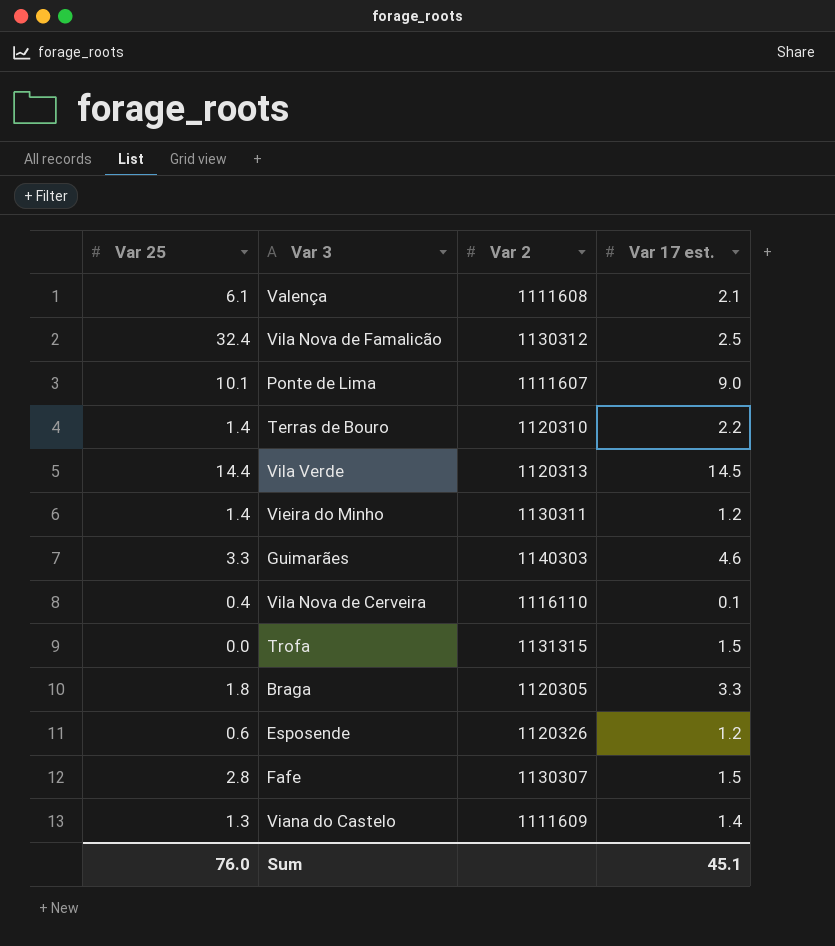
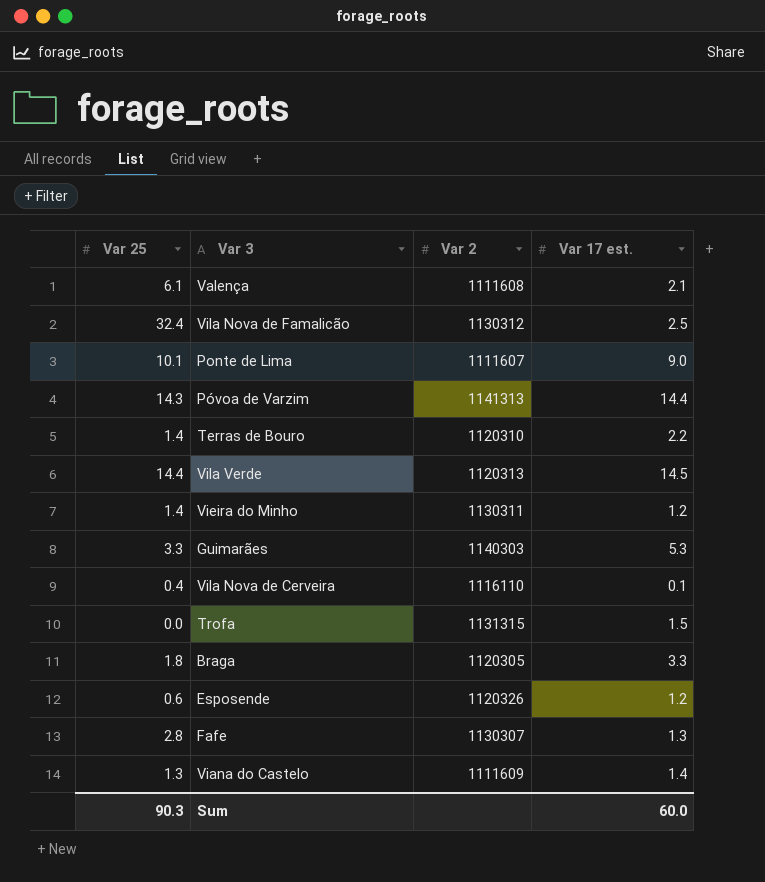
row Póvoa de Varzim: none -> 14.3 | 1141313 | 14.4
Guimarães | Var 17 est.: 4.6 -> 5.3
Fafe | Var 17 est.: 1.5 -> 1.3
Sum | Var 25: 76.0 -> 90.3
Sum | Var 17 est.: 45.1 -> 60.0

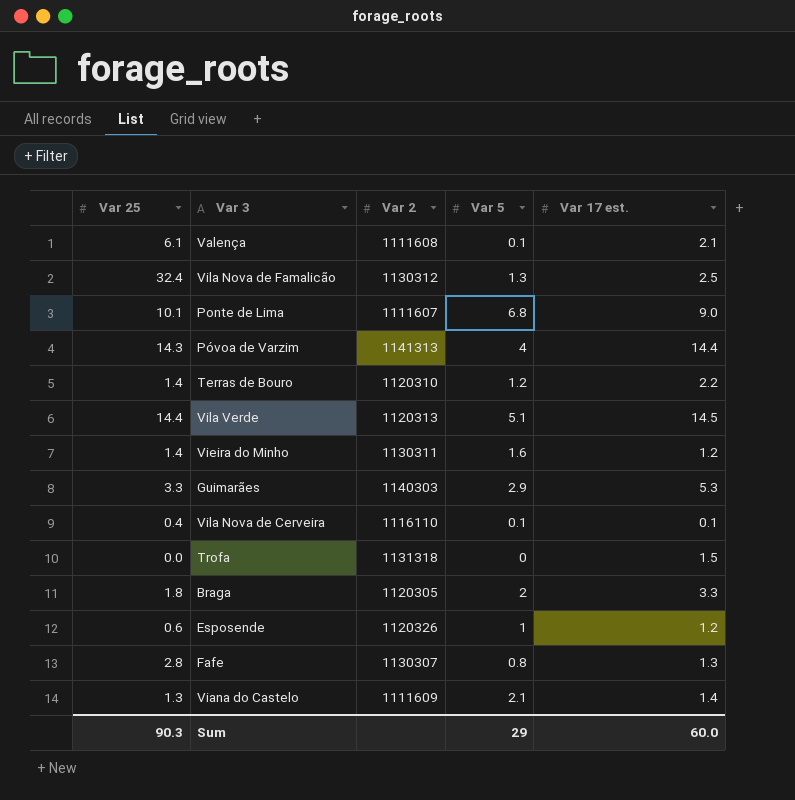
column Var 5 | position: none -> 4
Trofa | Var 2: 1131315 -> 1131318

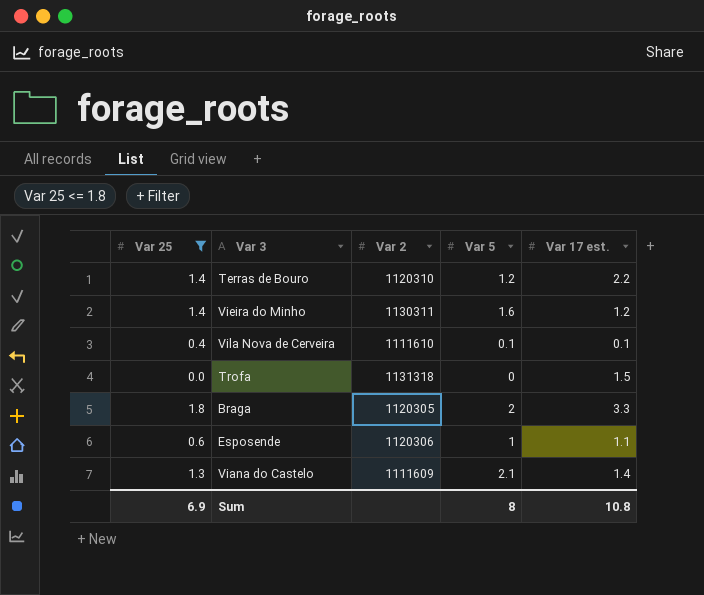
filter: none -> Var 25 <= 1.8
Vila Nova de Cerveira | Var 2: 1116110 -> 1111610
Esposende | Var 2: 1120326 -> 1120306
Esposende | Var 17 est.: 1.2 -> 1.1
Sum | Var 25: 90.3 -> 6.9
Sum | Var 5: 29 -> 8
Sum | Var 17 est.: 60.0 -> 10.8

